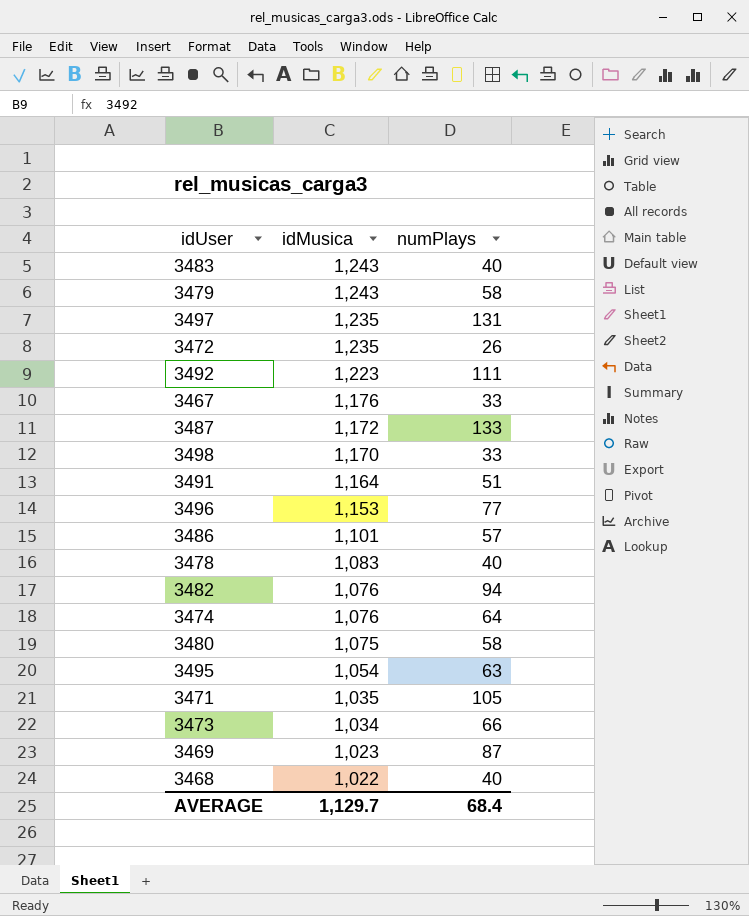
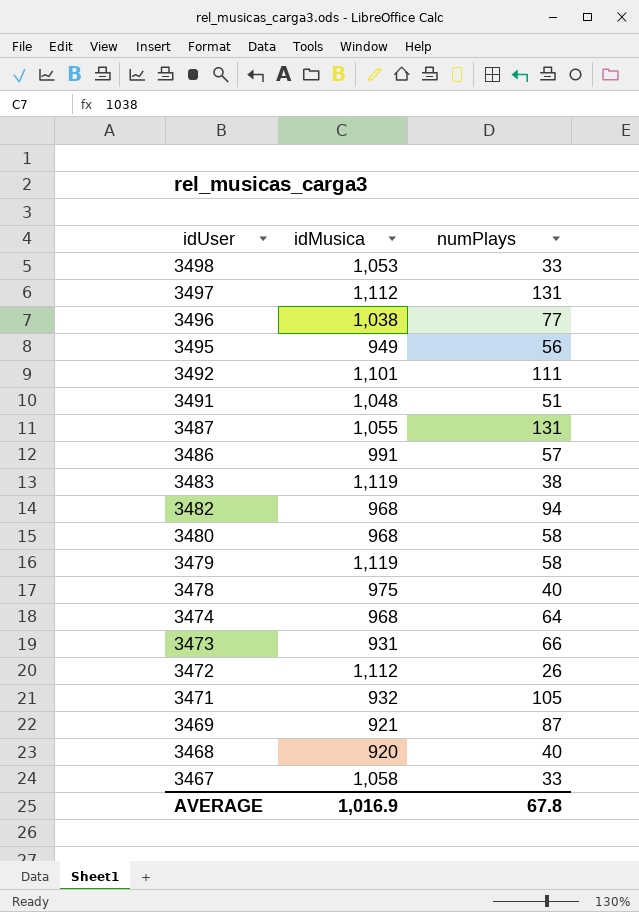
row order: idMusica descending -> idUser descending
3498 | idMusica: 1,170 -> 1,053
3497 | idMusica: 1,235 -> 1,112
3496 | idMusica: 1,153 -> 1,038
3495 | idMusica: 1,054 -> 949
3495 | numPlays: 63 -> 56
3492 | idMusica: 1,223 -> 1,101
3491 | idMusica: 1,164 -> 1,048
3487 | idMusica: 1,172 -> 1,055
3487 | numPlays: 133 -> 131
3486 | idMusica: 1,101 -> 991
3483 | idMusica: 1,243 -> 1,119
3483 | numPlays: 40 -> 38
3482 | idMusica: 1,076 -> 968
3480 | idMusica: 1,075 -> 968
3479 | idMusica: 1,243 -> 1,119
3478 | idMusica: 1,083 -> 975
3474 | idMusica: 1,076 -> 968
3473 | idMusica: 1,034 -> 931
3472 | idMusica: 1,235 -> 1,112
3471 | idMusica: 1,035 -> 932
3469 | idMusica: 1,023 -> 921
3468 | idMusica: 1,022 -> 920
3467 | idMusica: 1,176 -> 1,058
AVERAGE | idMusica: 1,129.7 -> 1,016.9
AVERAGE | numPlays: 68.4 -> 67.8

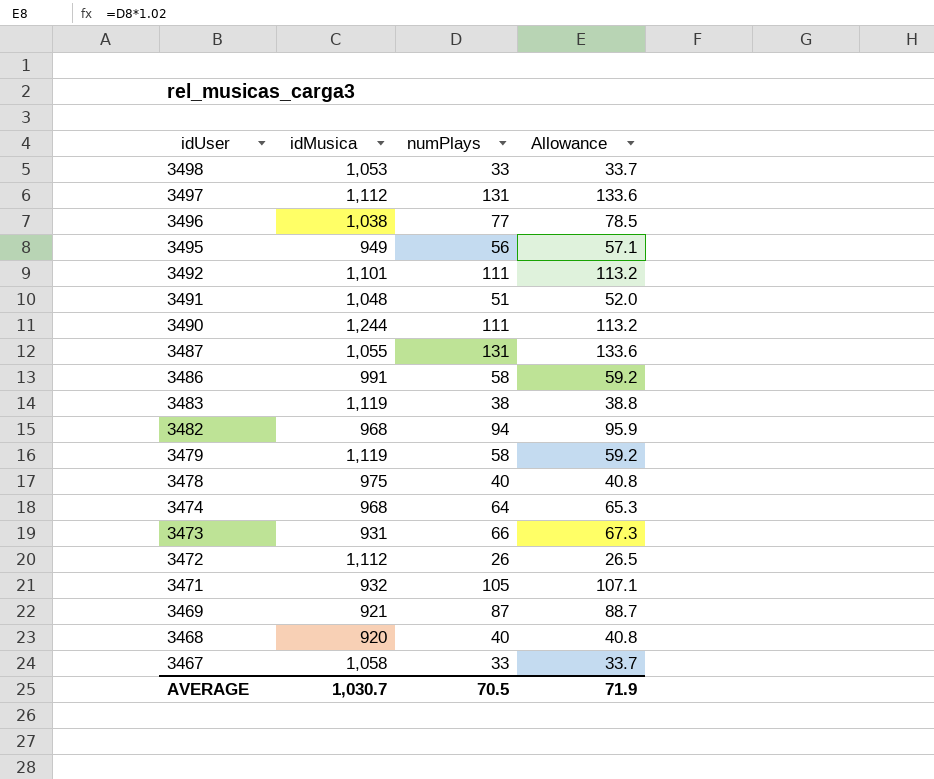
column Allowance | formula: none -> [numPlays] * 1.02
row 3480: 968 | 58 -> none
row 3490: none -> 1,244 | 111 | 113.2
3486 | numPlays: 57 -> 58
AVERAGE | idMusica: 1,016.9 -> 1,030.7
AVERAGE | numPlays: 67.8 -> 70.5

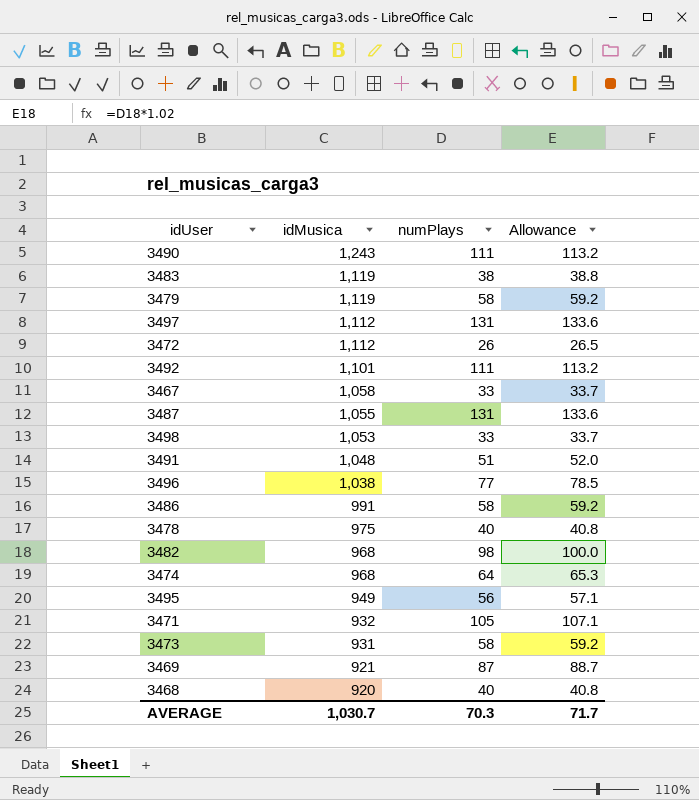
row order: idUser descending -> idMusica descending
3490 | idMusica: 1,244 -> 1,243
3482 | numPlays: 94 -> 98
3482 | Allowance: 95.9 -> 100.0
3473 | numPlays: 66 -> 58
3473 | Allowance: 67.3 -> 59.2
AVERAGE | numPlays: 70.5 -> 70.3
AVERAGE | Allowance: 71.9 -> 71.7

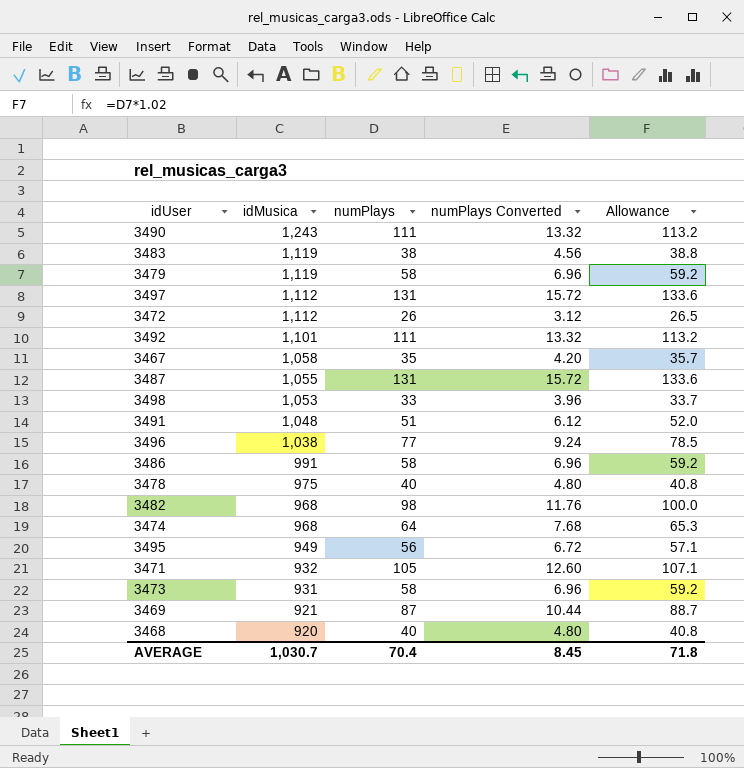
column numPlays Converted | formula: none -> [numPlays] * 0.12
3467 | numPlays: 33 -> 35
3467 | Allowance: 33.7 -> 35.7
AVERAGE | numPlays: 70.3 -> 70.4
AVERAGE | Allowance: 71.7 -> 71.8

